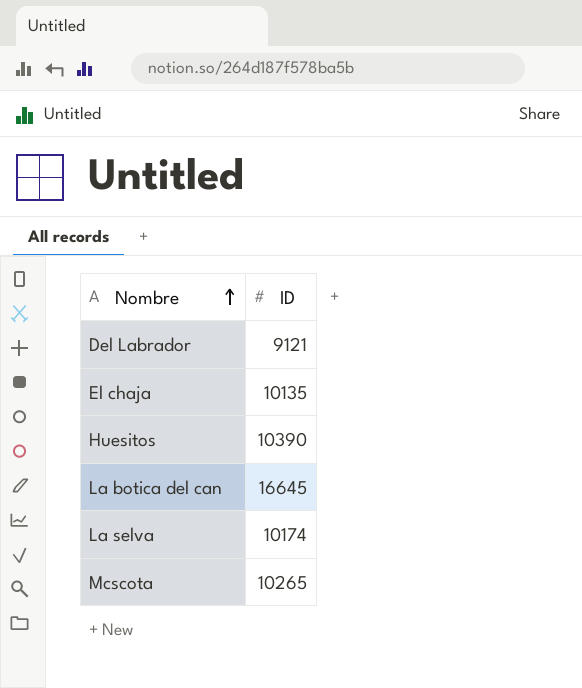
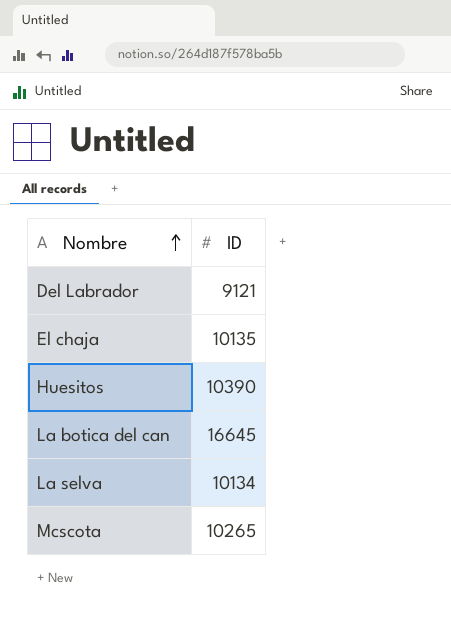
La selva | ID: 10174 -> 10134

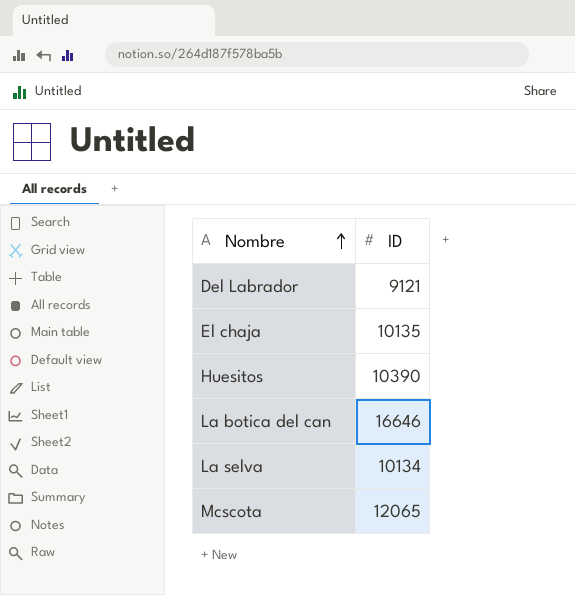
La botica del can | ID: 16645 -> 16646
Mcscota | ID: 10265 -> 12065

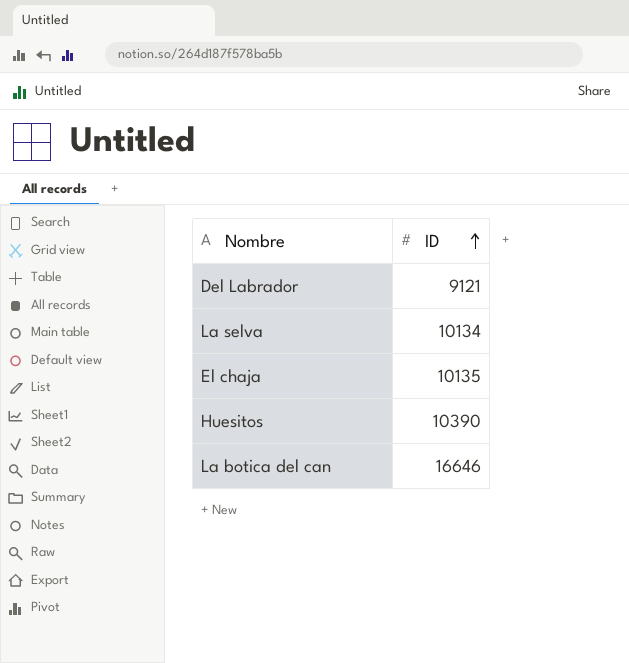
row order: Nombre ascending -> ID ascending
row Mcscota: 12065 -> none

